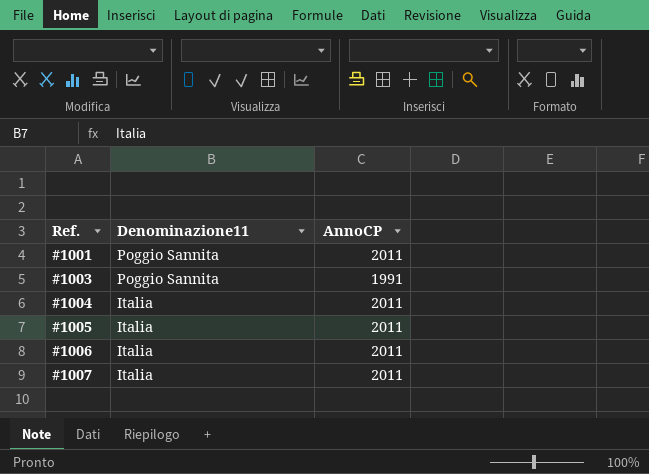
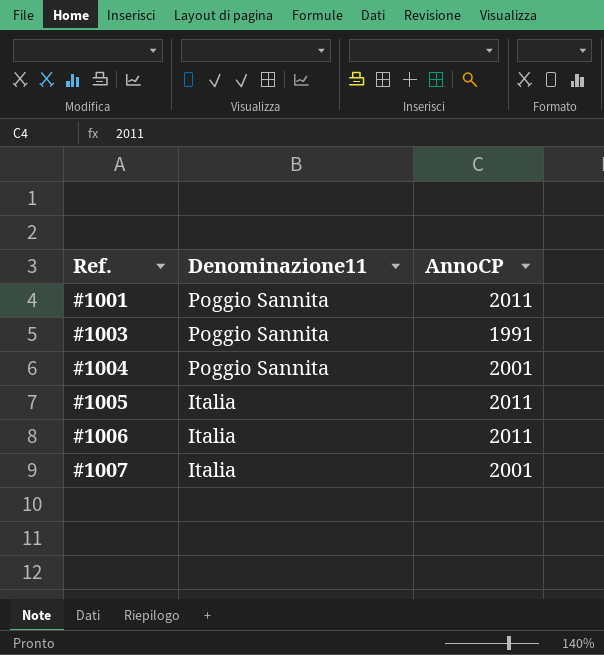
#1004 | Denominazione11: Italia -> Poggio Sannita
#1004 | AnnoCP: 2011 -> 2001
#1007 | AnnoCP: 2011 -> 2001

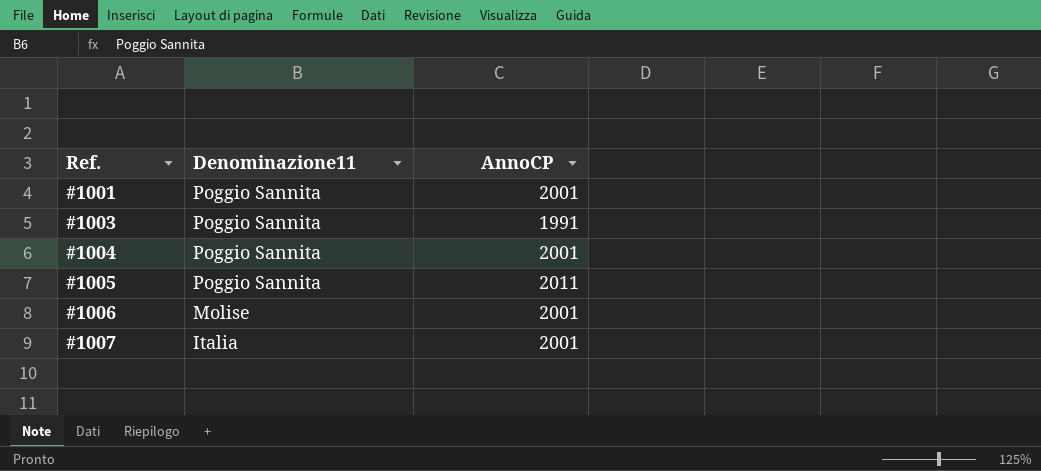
#1001 | AnnoCP: 2011 -> 2001
#1005 | Denominazione11: Italia -> Poggio Sannita
#1006 | Denominazione11: Italia -> Molise
#1006 | AnnoCP: 2011 -> 2001

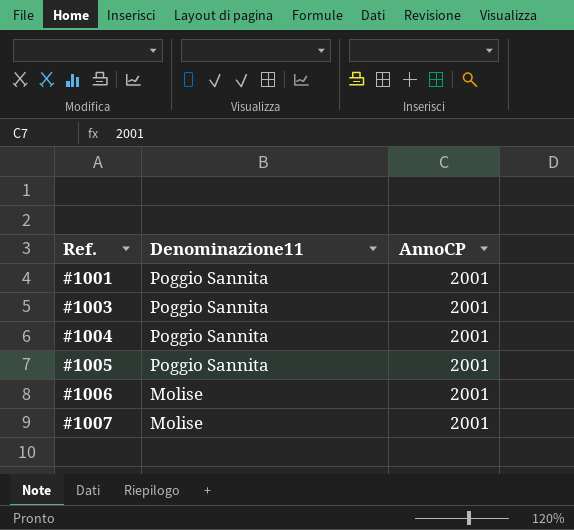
#1003 | AnnoCP: 1991 -> 2001
#1005 | AnnoCP: 2011 -> 2001
#1007 | Denominazione11: Italia -> Molise

